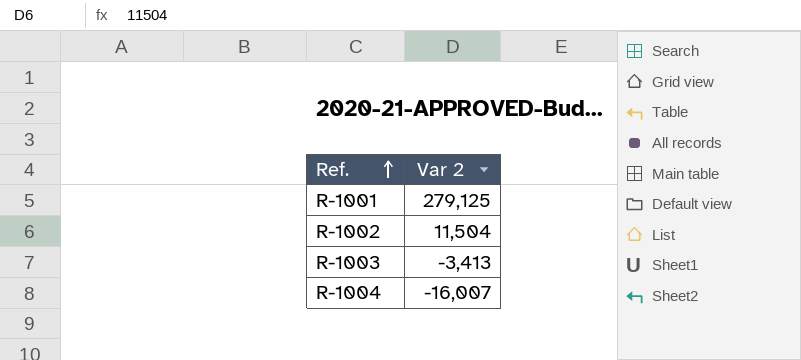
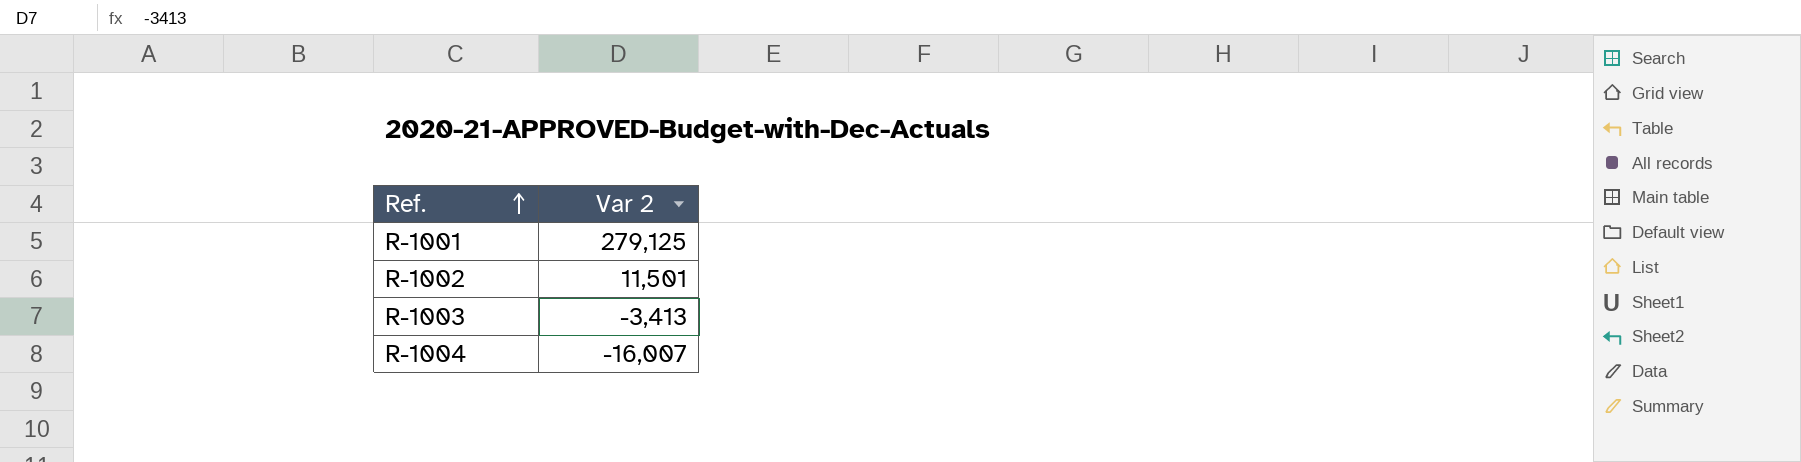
R-1002 | Var 2: 11,504 -> 11,501

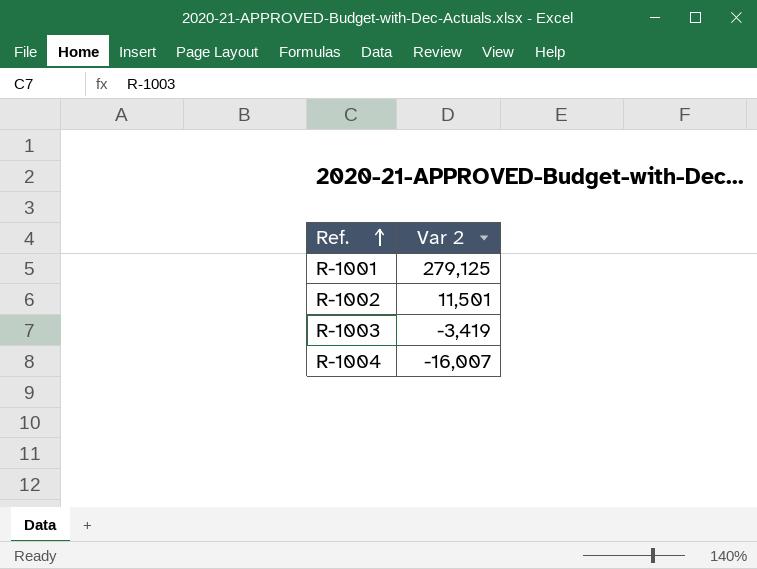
R-1003 | Var 2: -3,413 -> -3,419

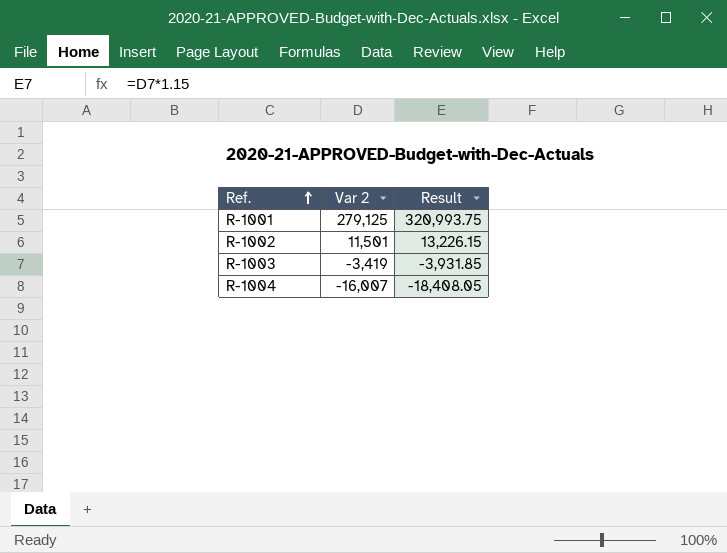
column Result | formula: none -> [Var 2] * 1.15

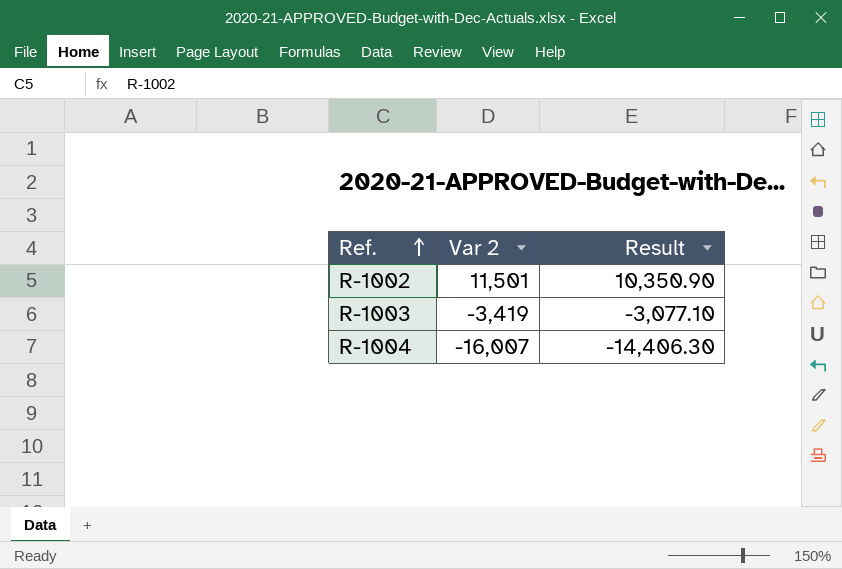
column Result | formula: [Var 2] * 1.15 -> [Var 2] * 0.9
row R-1001: 279,125 | 320,993.75 -> none

